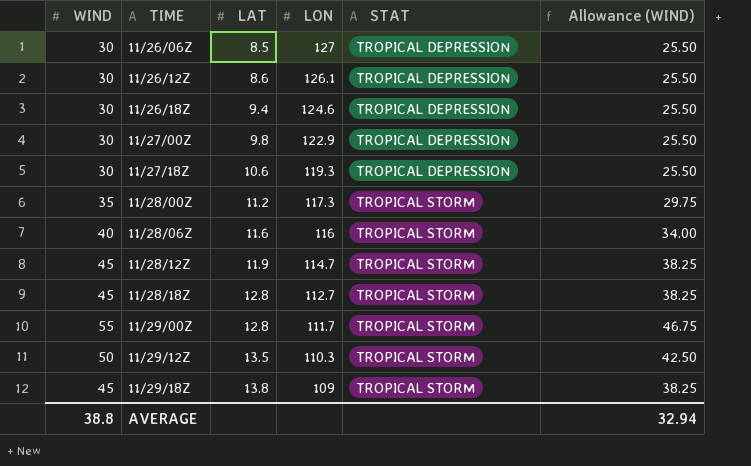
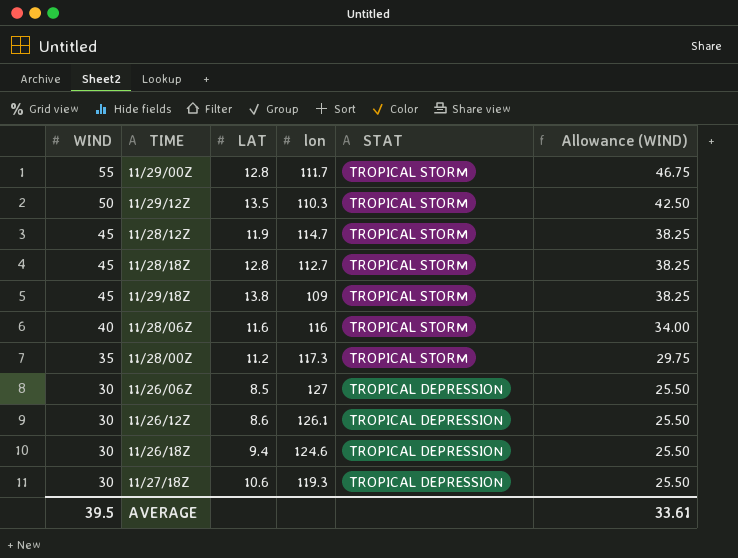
row order: LAT ascending -> WIND descending
column name: LON -> lon
row 11/27/00Z: 30 | 9.8 | 122.9 | TROPICAL DEPRESSION | 25.50 -> none
AVERAGE | WIND: 38.8 -> 39.5
AVERAGE | Allowance (WIND): 32.94 -> 33.61

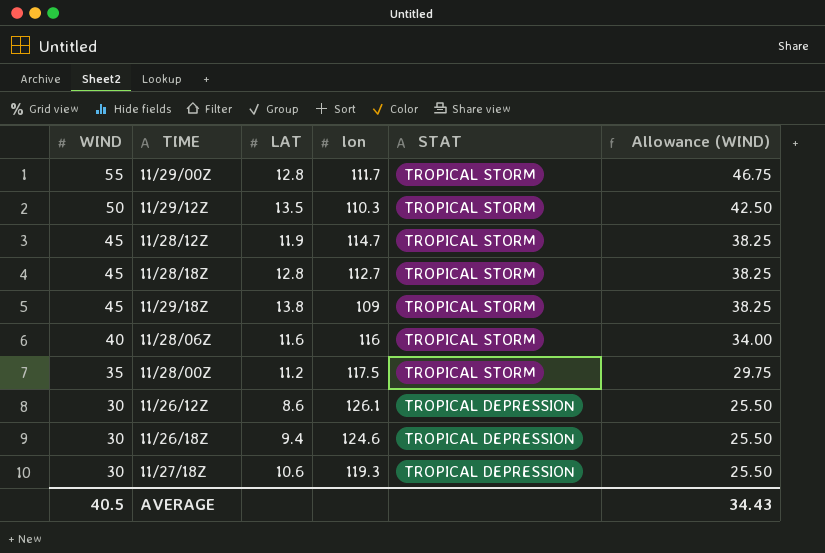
row 11/26/06Z: 30 | 8.5 | 127 | TROPICAL DEPRESSION | 25.50 -> none
11/28/00Z | lon: 117.3 -> 117.5
AVERAGE | WIND: 39.5 -> 40.5
AVERAGE | Allowance (WIND): 33.61 -> 34.43

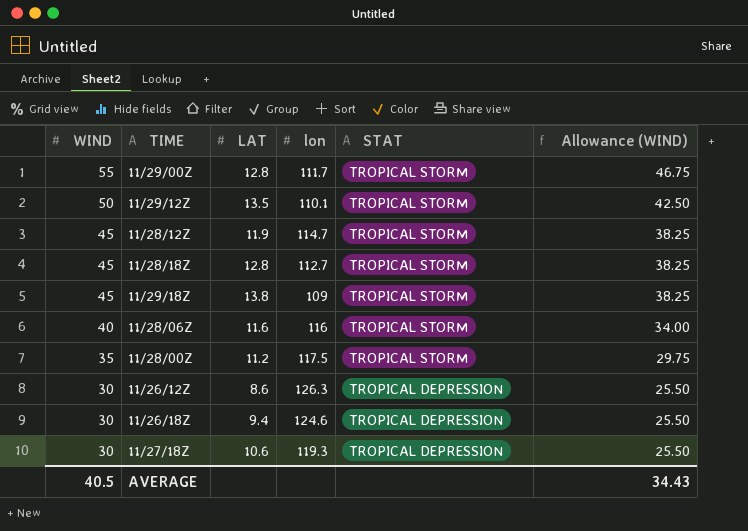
11/29/12Z | lon: 110.3 -> 110.1
11/26/12Z | lon: 126.1 -> 126.3

